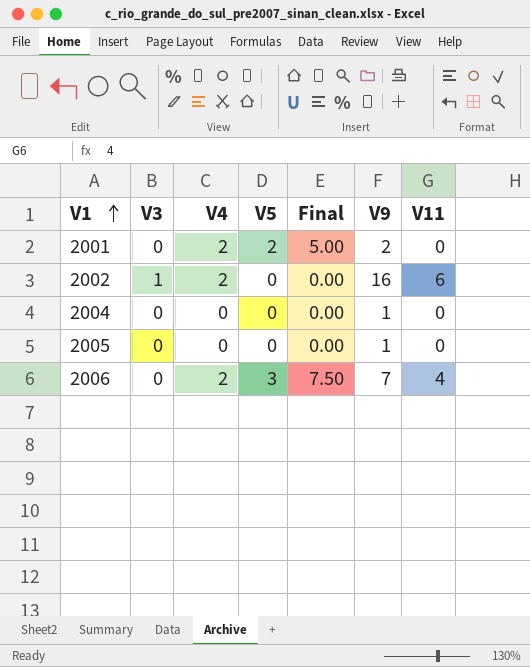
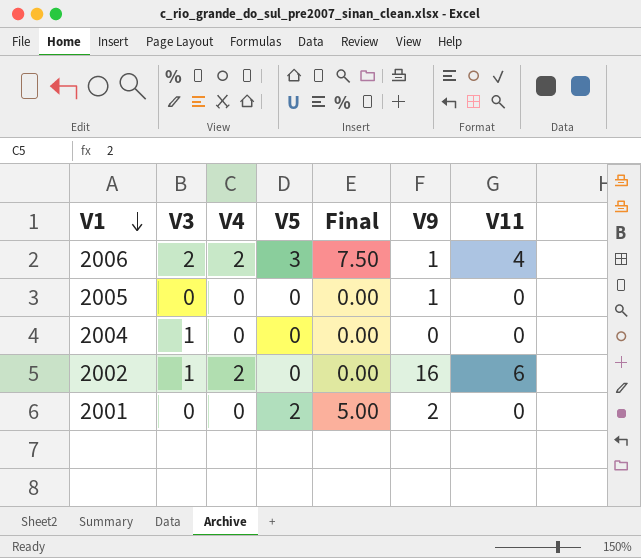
row order: V1 ascending -> V1 descending
2006 | V3: 0 -> 2
2006 | V9: 7 -> 1
2004 | V3: 0 -> 1
2004 | V9: 1 -> 0
2001 | V4: 2 -> 0

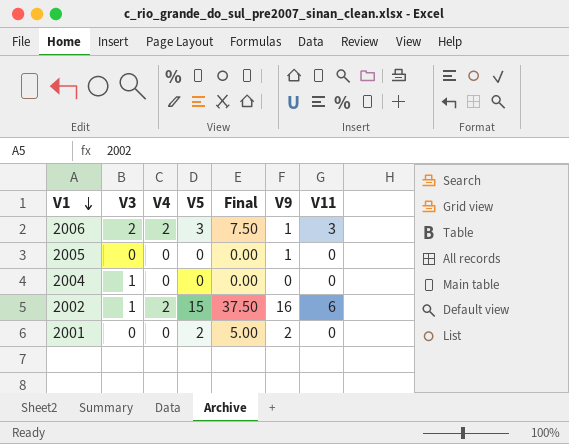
2006 | V11: 4 -> 3
2002 | V5: 0 -> 15
2002 | Final: 0.00 -> 37.50

